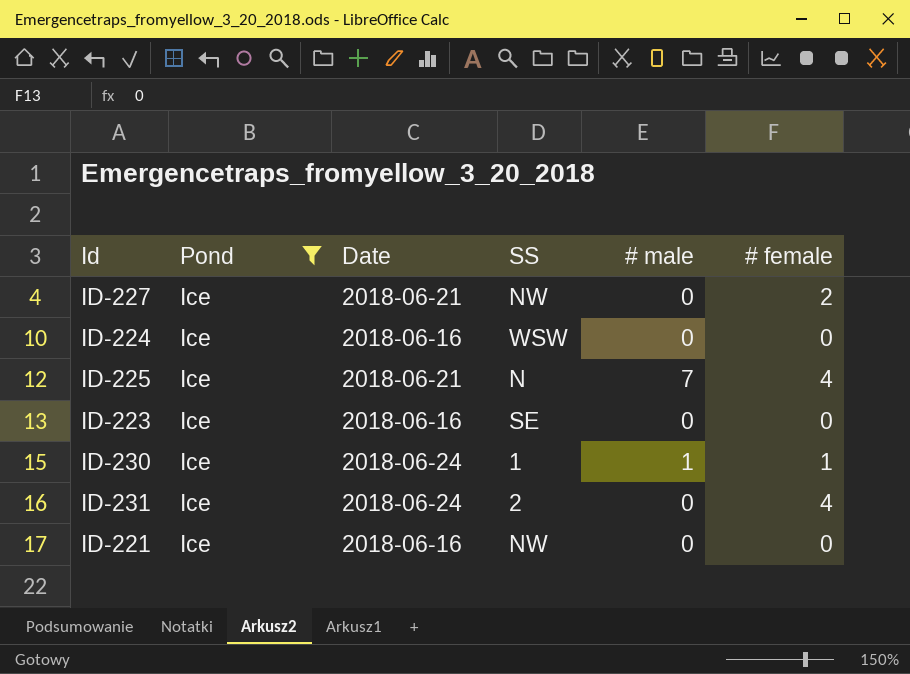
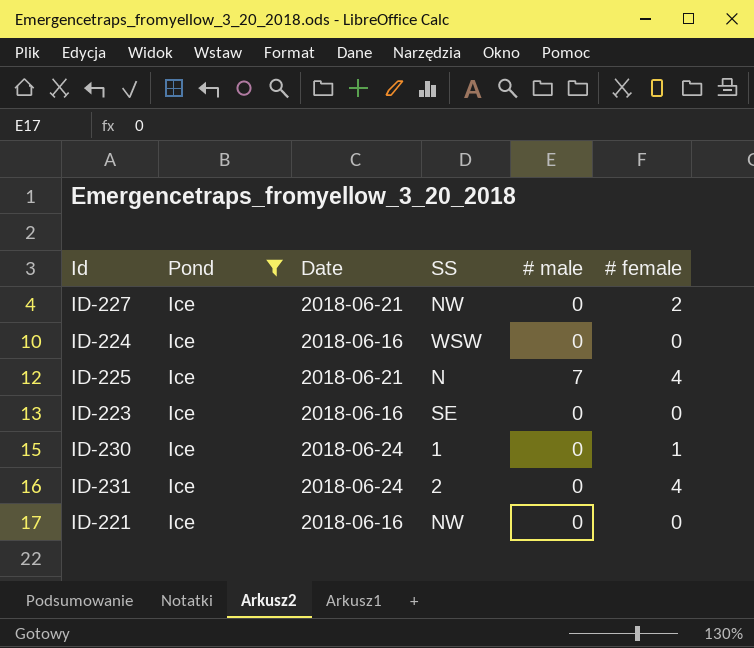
ID-230 | # male: 1 -> 0

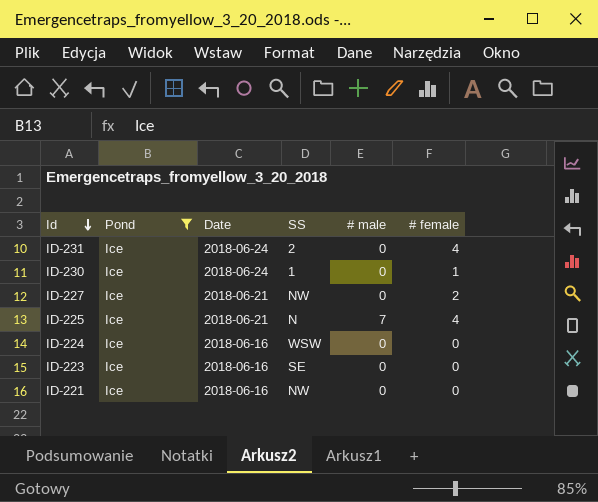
row order: none -> Id descending

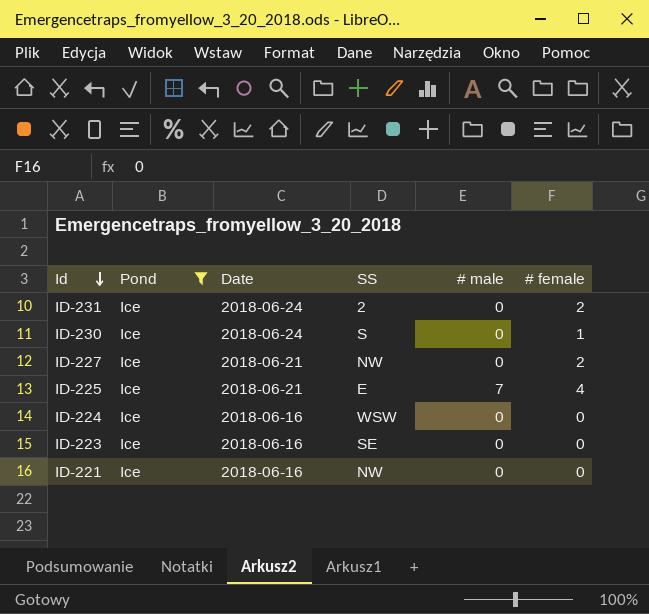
ID-231 | # female: 4 -> 2
ID-230 | SS: 1 -> S
ID-225 | SS: N -> E

